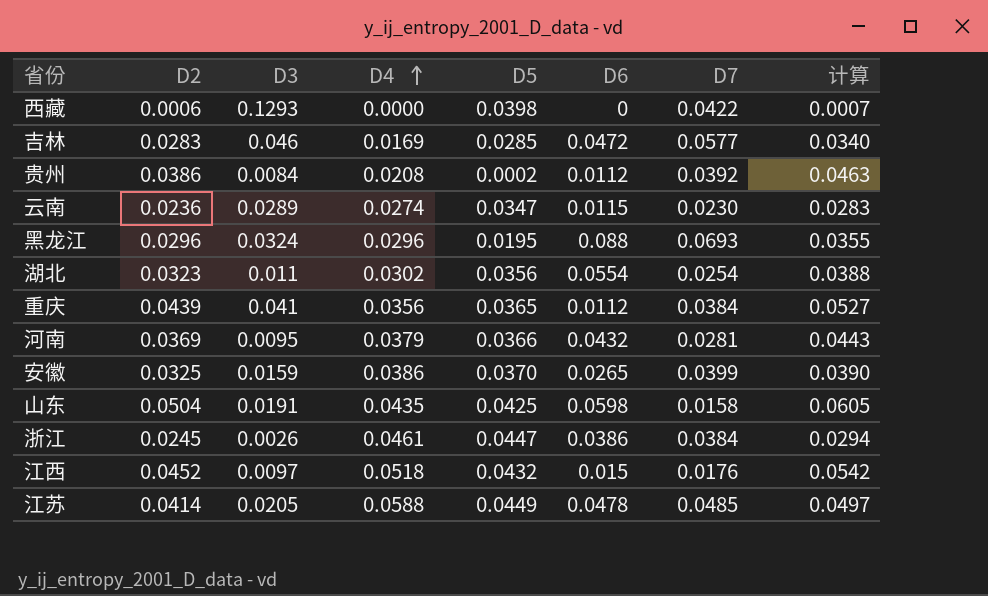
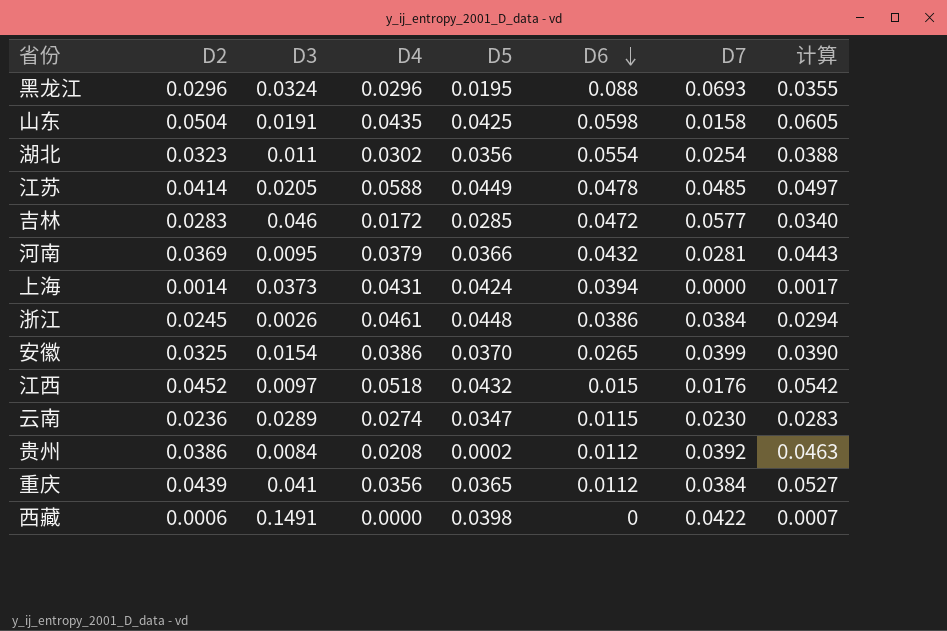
row order: D4 ascending -> D6 descending
吉林 | D4: 0.0169 -> 0.0172
row 上海: none -> 0.0014 | 0.0373 | 0.0431 | 0.0424 | 0.0394 | 0.0000 | 0.0017
浙江 | D5: 0.0447 -> 0.0448
安徽 | D3: 0.0159 -> 0.0154
西藏 | D3: 0.1293 -> 0.1491

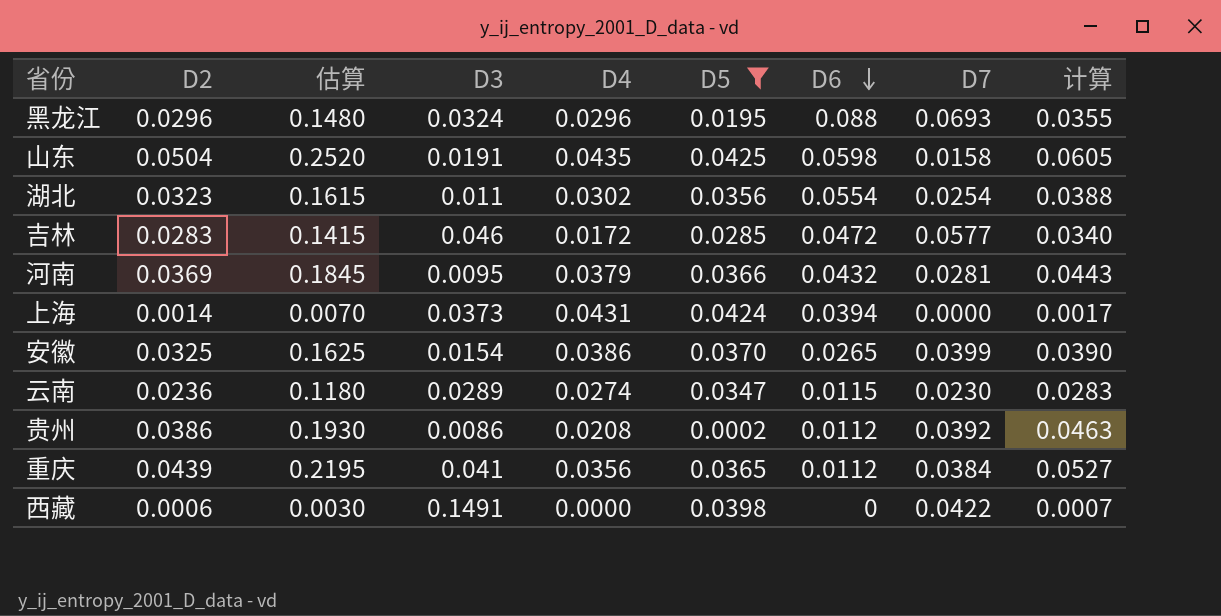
filter: none -> D5 <= 0.0425
column 估算 | formula: none -> [D2] * 5
贵州 | D3: 0.0084 -> 0.0086

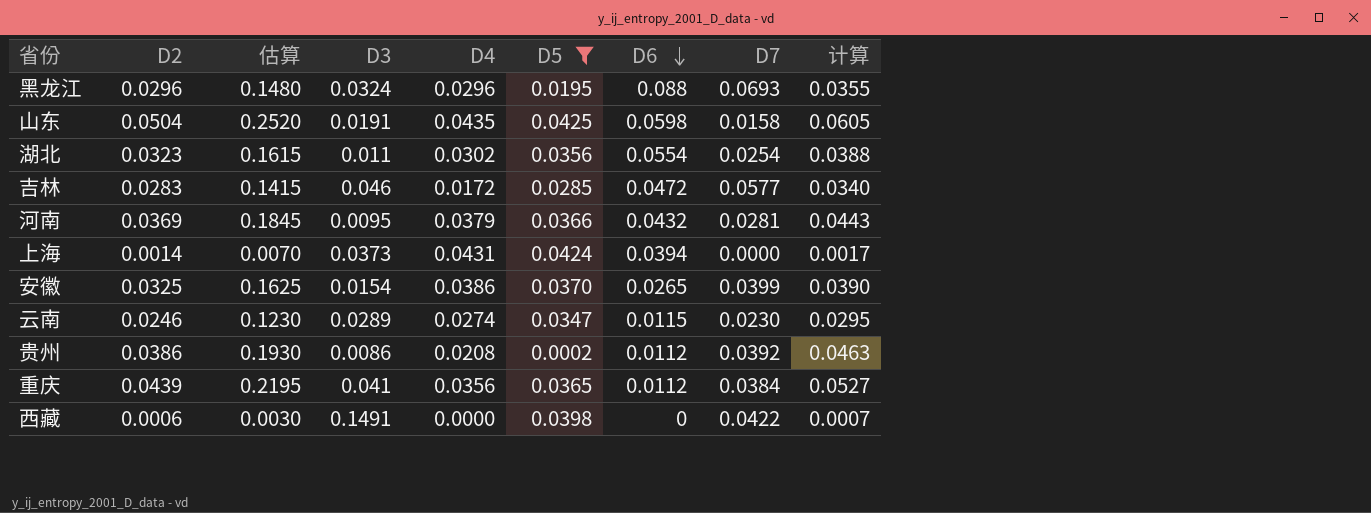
云南 | D2: 0.0236 -> 0.0246
云南 | 估算: 0.1180 -> 0.1230
云南 | 计算: 0.0283 -> 0.0295

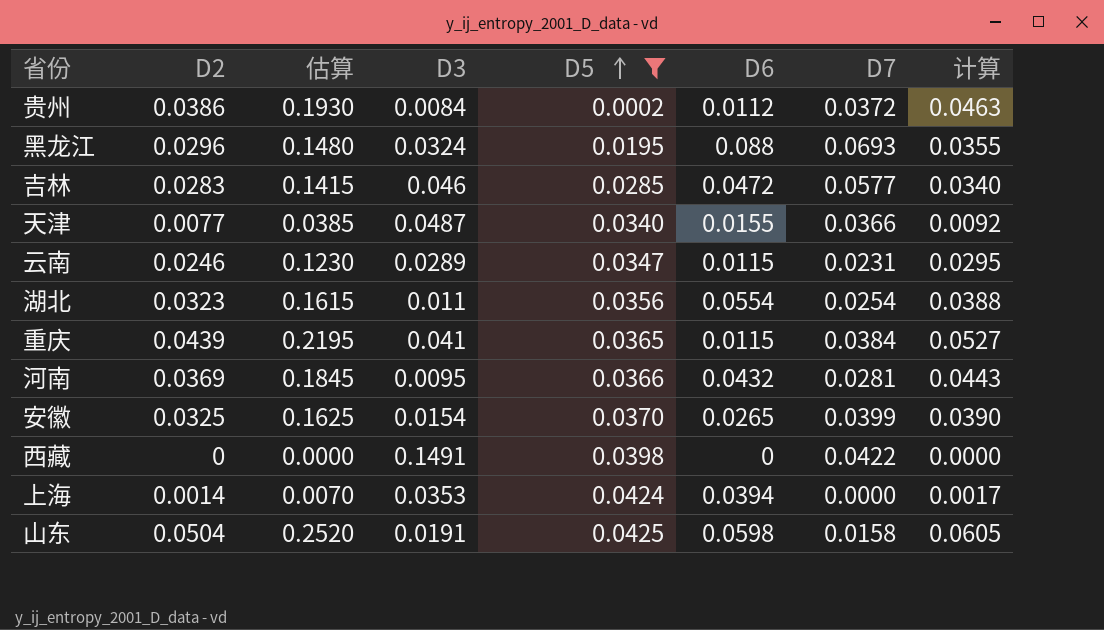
row order: D6 descending -> D5 ascending
column D4 | position: 5 -> none
贵州 | D3: 0.0086 -> 0.0084
贵州 | D7: 0.0392 -> 0.0372
row 天津: none -> 0.0077 | 0.0385 | 0.0487 | 0.0340 | 0.0155 | 0.0366 | 0.0092
云南 | D7: 0.0230 -> 0.0231
重庆 | D6: 0.0112 -> 0.0115
西藏 | D2: 0.0006 -> 0
西藏 | 估算: 0.0030 -> 0.0000
西藏 | 计算: 0.0007 -> 0.0000
上海 | D3: 0.0373 -> 0.0353

